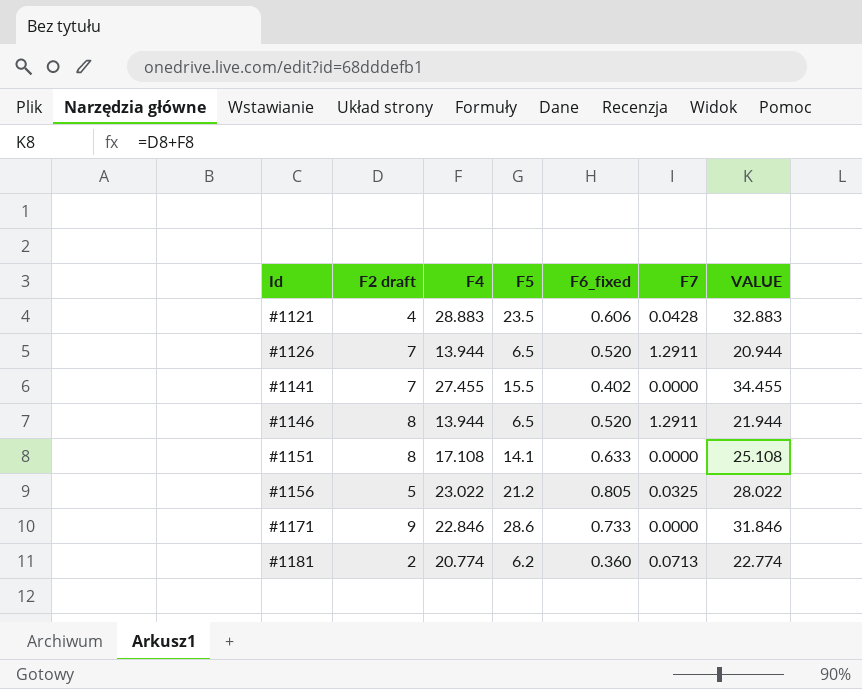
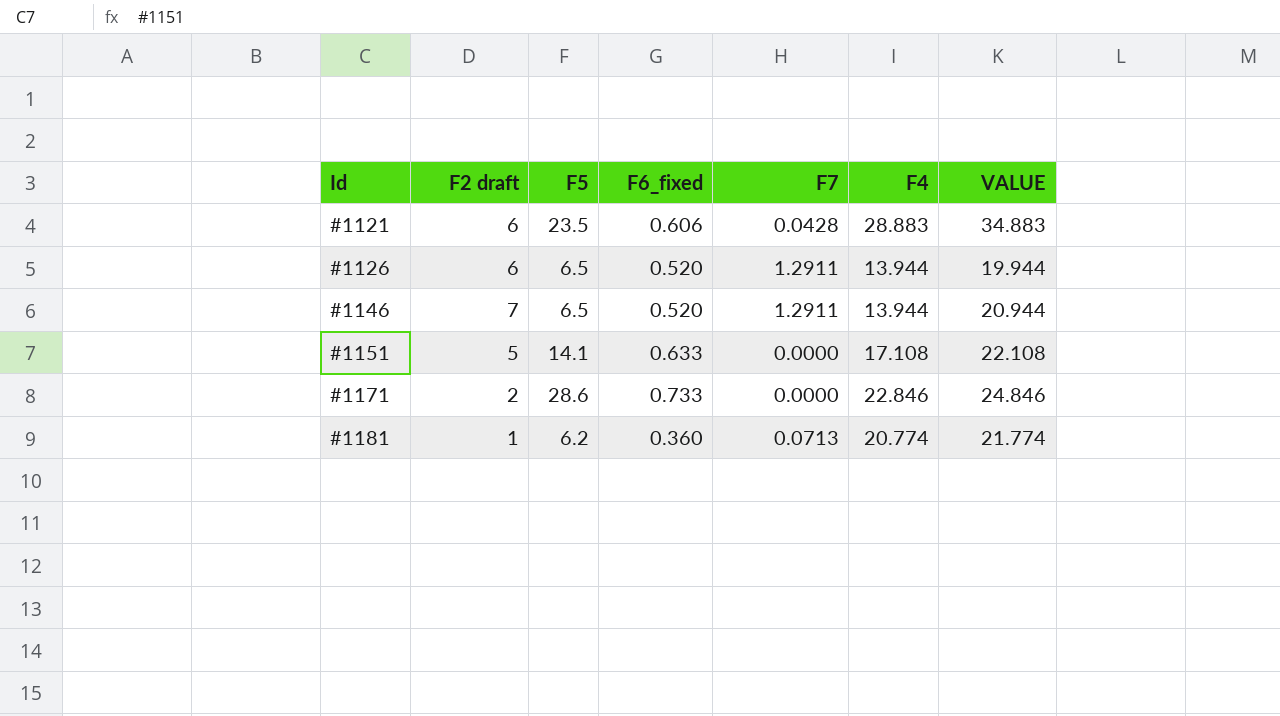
column F4 | position: 3 -> 6
row #1141: 7 | 27.455 | 15.5 | 0.402 | 0.0000 | 34.455 -> none
row #1156: 5 | 23.022 | 21.2 | 0.805 | 0.0325 | 28.022 -> none
#1121 | F2 draft: 4 -> 6
#1121 | VALUE: 32.883 -> 34.883
#1126 | F2 draft: 7 -> 6
#1126 | VALUE: 20.944 -> 19.944
#1146 | F2 draft: 8 -> 7
#1146 | VALUE: 21.944 -> 20.944
#1151 | F2 draft: 8 -> 5
#1151 | VALUE: 25.108 -> 22.108
#1171 | F2 draft: 9 -> 2
#1171 | VALUE: 31.846 -> 24.846
#1181 | F2 draft: 2 -> 1
#1181 | VALUE: 22.774 -> 21.774

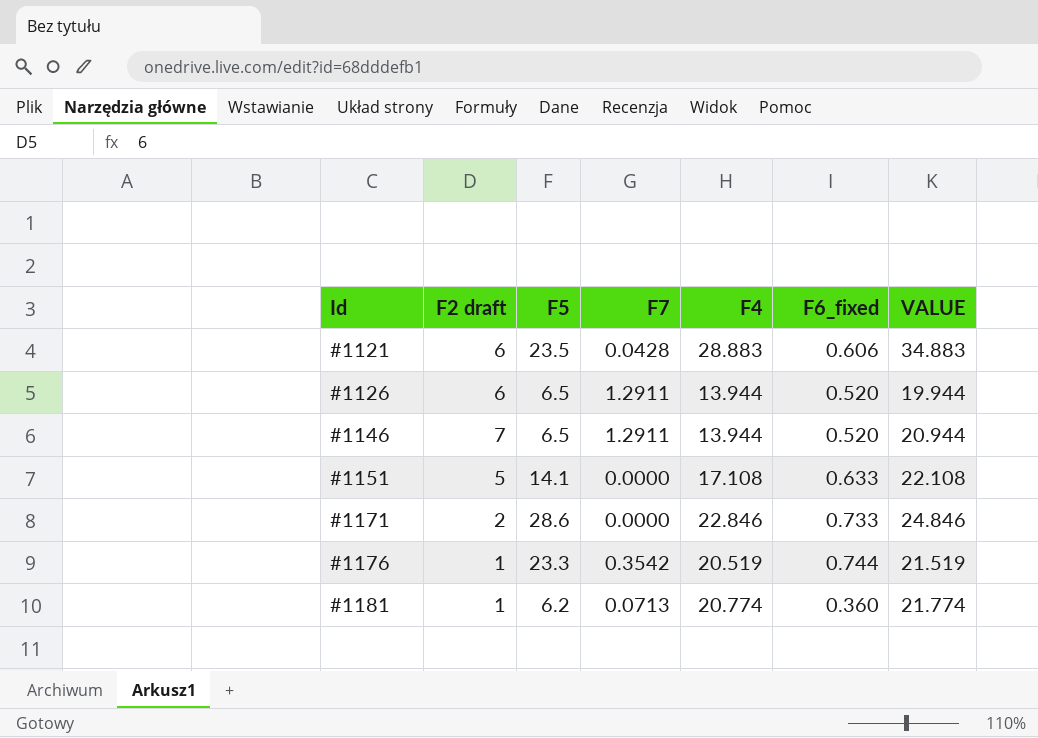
column F6_fixed | position: 4 -> 6
row #1176: none -> 1 | 23.3 | 0.3542 | 20.519 | 0.744 | 21.519

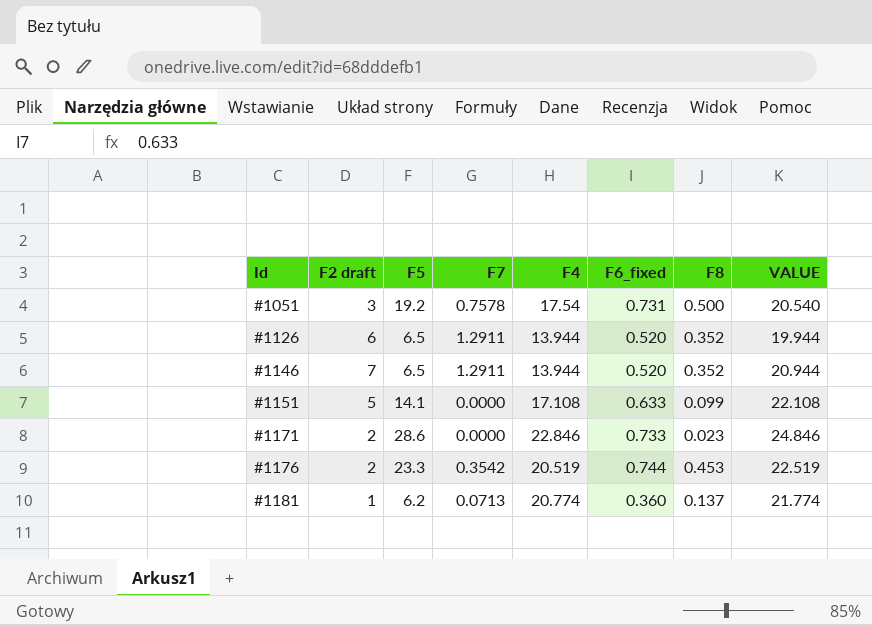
column F8 | position: none -> 7
row #1121: 6 | 23.5 | 0.0428 | 28.883 | 0.606 | 34.883 -> none
row #1051: none -> 3 | 19.2 | 0.7578 | 17.54 | 0.731 | 0.500 | 20.540
#1176 | F2 draft: 1 -> 2
#1176 | VALUE: 21.519 -> 22.519

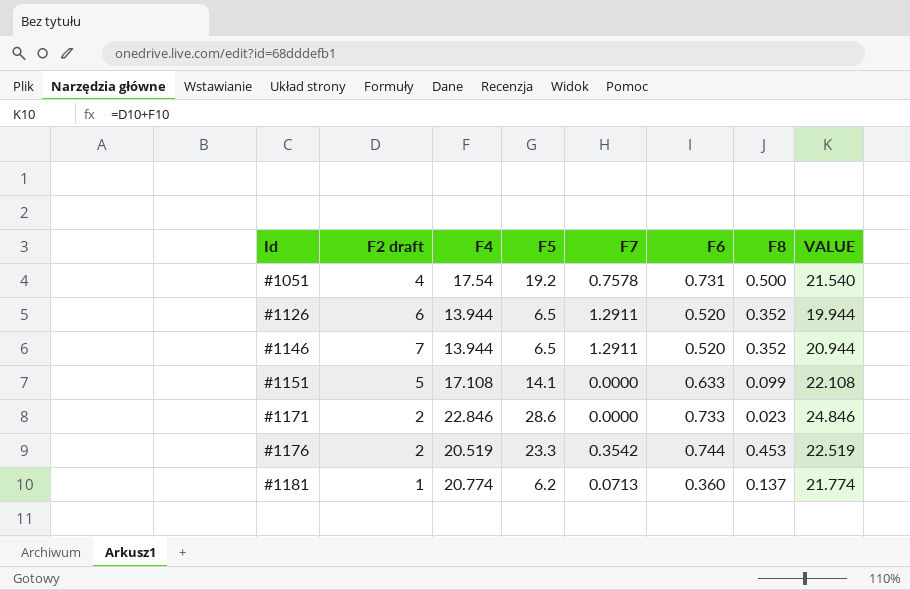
column F4 | position: 5 -> 3
column name: F6_fixed -> F6
#1051 | F2 draft: 3 -> 4
#1051 | VALUE: 20.540 -> 21.540

